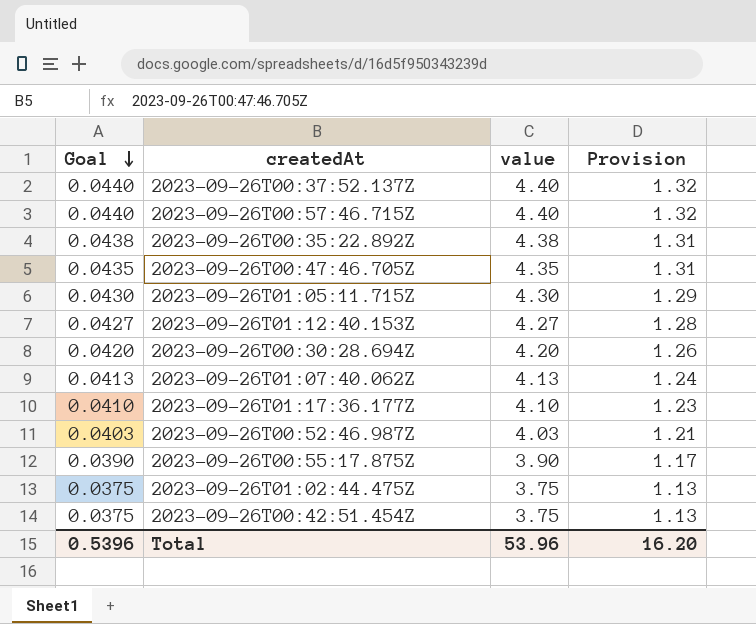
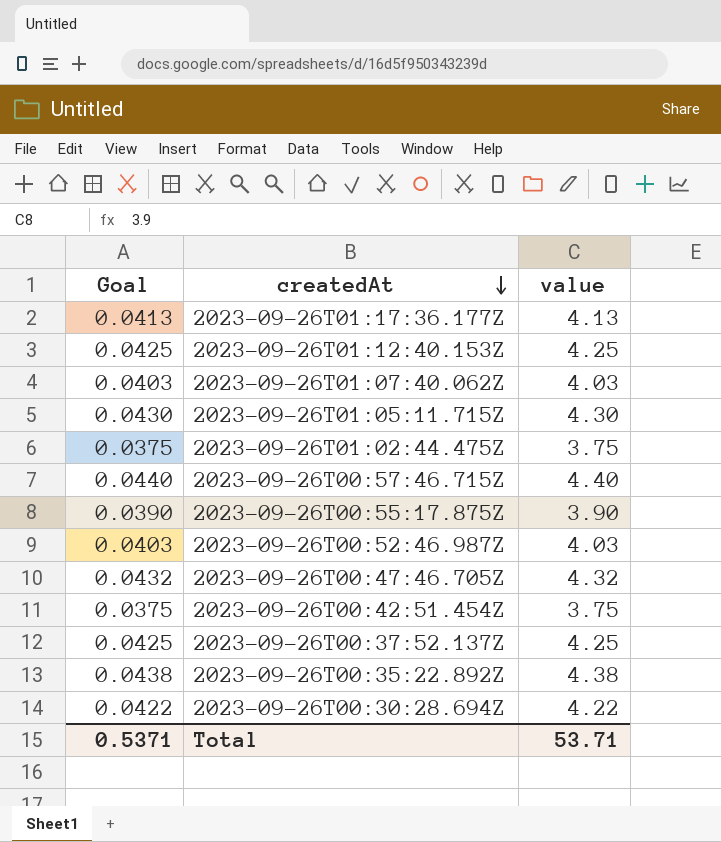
row order: Goal descending -> createdAt descending
column Provision | formula: [value] * 0.3 -> none
2023-09-26T01:17:36.177Z | Goal: 0.0410 -> 0.0413
2023-09-26T01:17:36.177Z | value: 4.10 -> 4.13
2023-09-26T01:12:40.153Z | Goal: 0.0427 -> 0.0425
2023-09-26T01:12:40.153Z | value: 4.27 -> 4.25
2023-09-26T01:07:40.062Z | Goal: 0.0413 -> 0.0403
2023-09-26T01:07:40.062Z | value: 4.13 -> 4.03
2023-09-26T00:47:46.705Z | Goal: 0.0435 -> 0.0432
2023-09-26T00:47:46.705Z | value: 4.35 -> 4.32
2023-09-26T00:37:52.137Z | Goal: 0.0440 -> 0.0425
2023-09-26T00:37:52.137Z | value: 4.40 -> 4.25
2023-09-26T00:30:28.694Z | Goal: 0.0420 -> 0.0422
2023-09-26T00:30:28.694Z | value: 4.20 -> 4.22
Total | Goal: 0.5396 -> 0.5371
Total | value: 53.96 -> 53.71

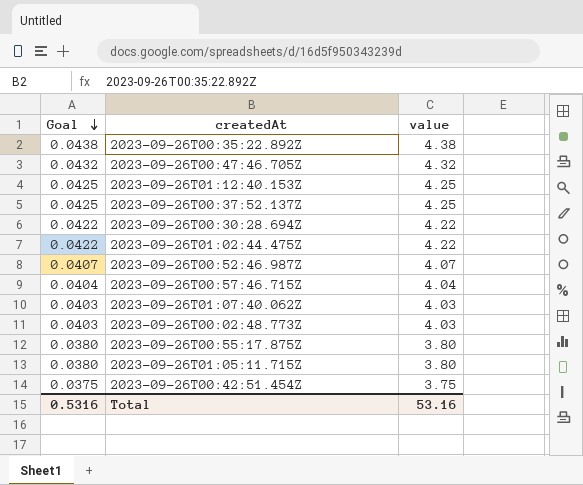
row order: createdAt descending -> Goal descending
row 2023-09-26T01:17:36.177Z: 0.0413 | 4.13 -> none
2023-09-26T01:02:44.475Z | Goal: 0.0375 -> 0.0422
2023-09-26T01:02:44.475Z | value: 3.75 -> 4.22
2023-09-26T00:52:46.987Z | Goal: 0.0403 -> 0.0407
2023-09-26T00:52:46.987Z | value: 4.03 -> 4.07
2023-09-26T00:57:46.715Z | Goal: 0.0440 -> 0.0404
2023-09-26T00:57:46.715Z | value: 4.40 -> 4.04
row 2023-09-26T00:02:48.773Z: none -> 0.0403 | 4.03
2023-09-26T00:55:17.875Z | Goal: 0.0390 -> 0.0380
2023-09-26T00:55:17.875Z | value: 3.90 -> 3.80
2023-09-26T01:05:11.715Z | Goal: 0.0430 -> 0.0380
2023-09-26T01:05:11.715Z | value: 4.30 -> 3.80
Total | Goal: 0.5371 -> 0.5316
Total | value: 53.71 -> 53.16

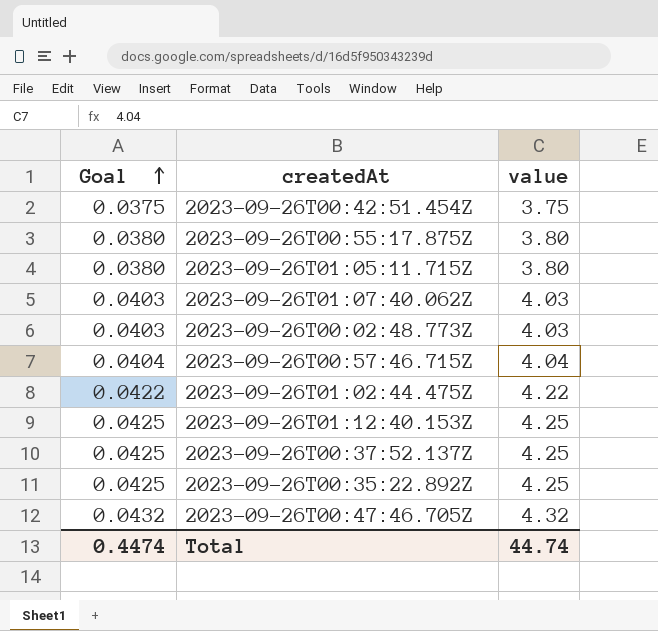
row order: Goal descending -> Goal ascending
row 2023-09-26T00:30:28.694Z: 0.0422 | 4.22 -> none
row 2023-09-26T00:52:46.987Z: 0.0407 | 4.07 -> none
2023-09-26T00:35:22.892Z | Goal: 0.0438 -> 0.0425
2023-09-26T00:35:22.892Z | value: 4.38 -> 4.25
Total | Goal: 0.5316 -> 0.4474
Total | value: 53.16 -> 44.74

